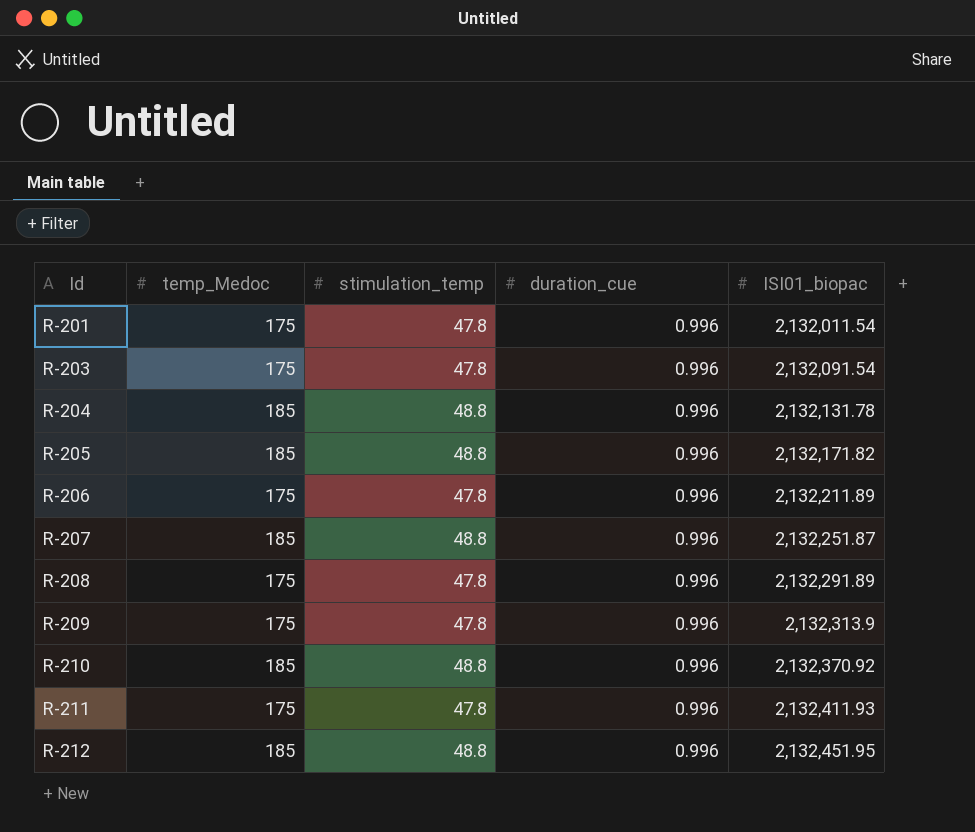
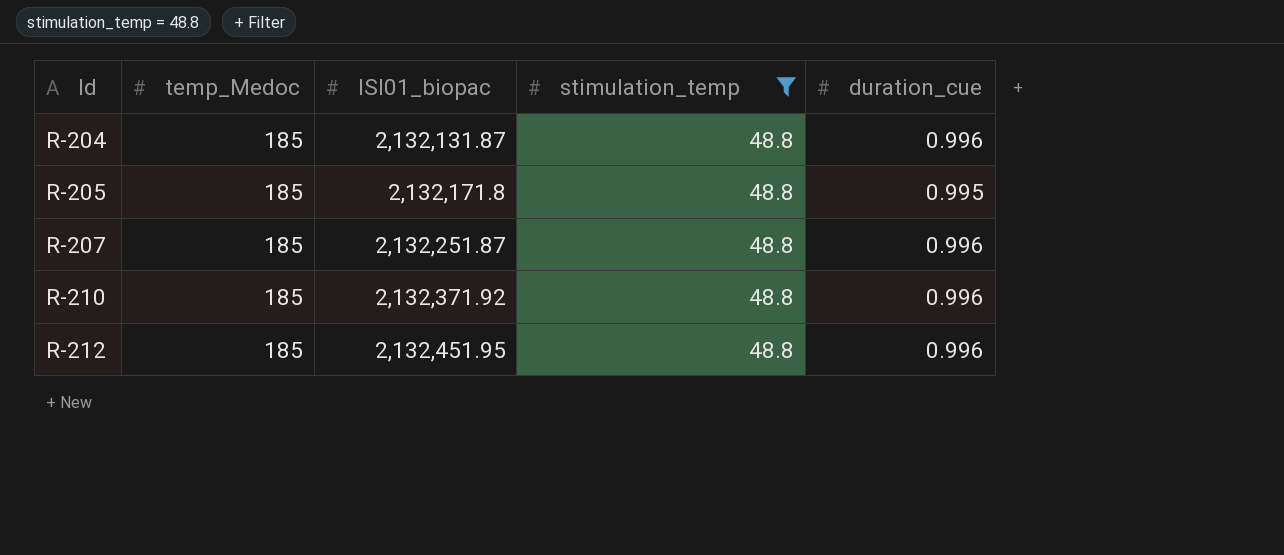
filter: none -> stimulation_temp = 48.8
column ISI01_biopac | position: 5 -> 3
R-204 | ISI01_biopac: 2,132,131.78 -> 2,132,131.87
R-205 | ISI01_biopac: 2,132,171.82 -> 2,132,171.8
R-205 | duration_cue: 0.996 -> 0.995
R-210 | ISI01_biopac: 2,132,370.92 -> 2,132,371.92

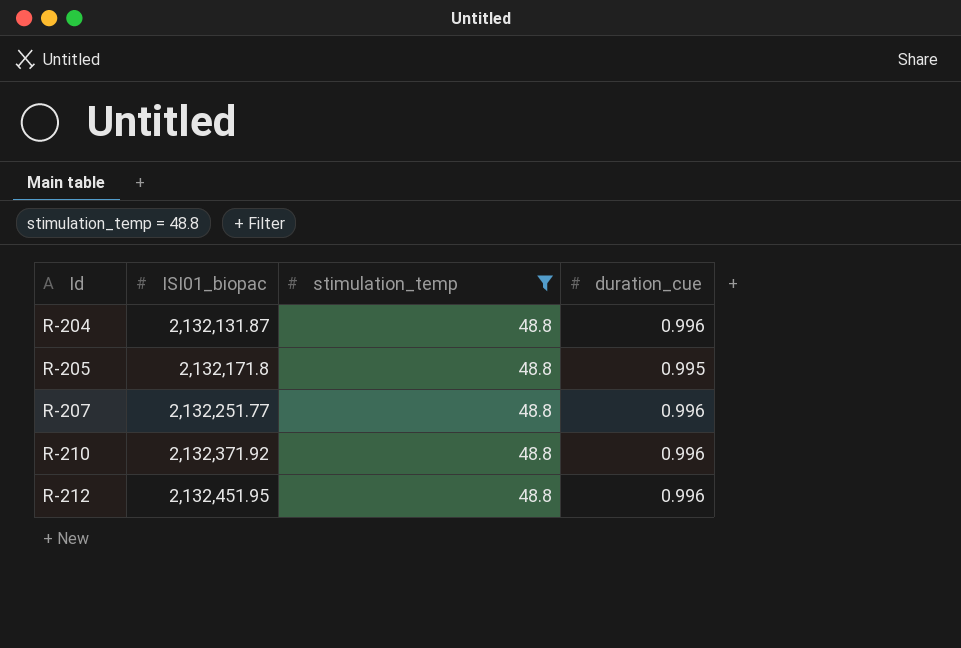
column temp_Medoc | position: 2 -> none
R-207 | ISI01_biopac: 2,132,251.87 -> 2,132,251.77

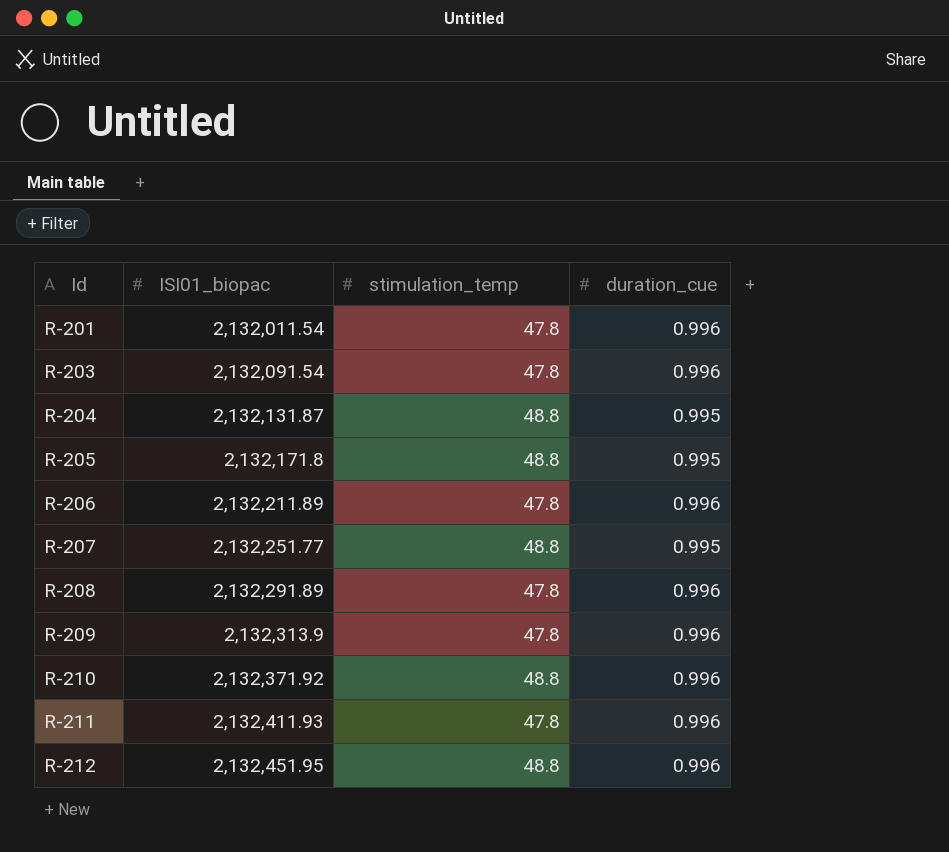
filter: stimulation_temp = 48.8 -> none
R-204 | duration_cue: 0.996 -> 0.995
R-207 | duration_cue: 0.996 -> 0.995

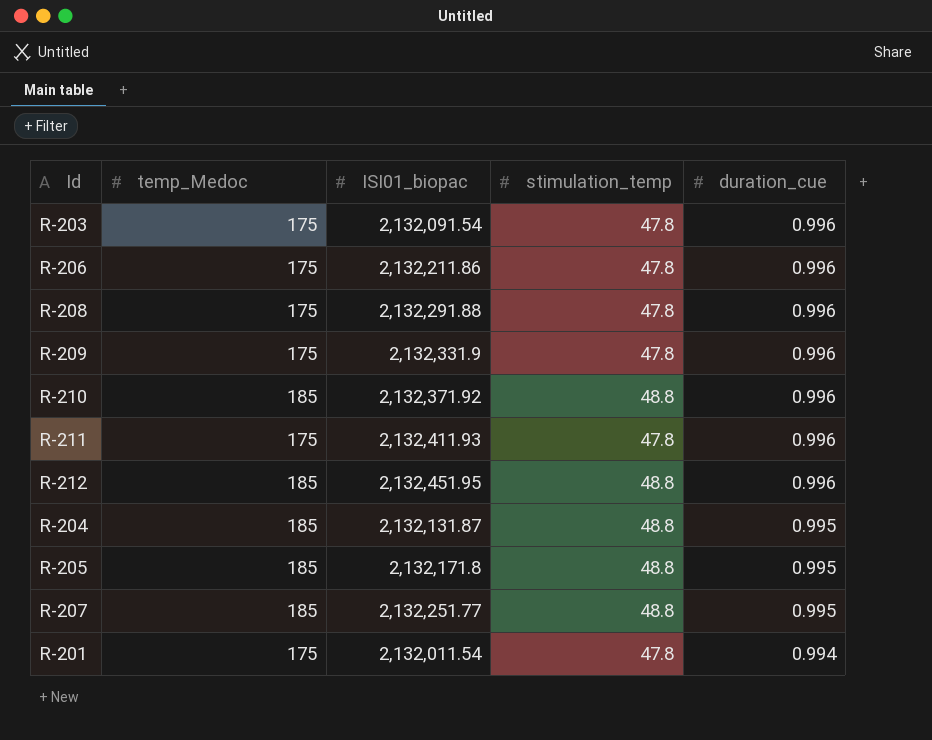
row order: Id ascending -> duration_cue descending
column temp_Medoc | position: none -> 2
R-206 | ISI01_biopac: 2,132,211.89 -> 2,132,211.86
R-208 | ISI01_biopac: 2,132,291.89 -> 2,132,291.88
R-209 | ISI01_biopac: 2,132,313.9 -> 2,132,331.9
R-201 | duration_cue: 0.996 -> 0.994

